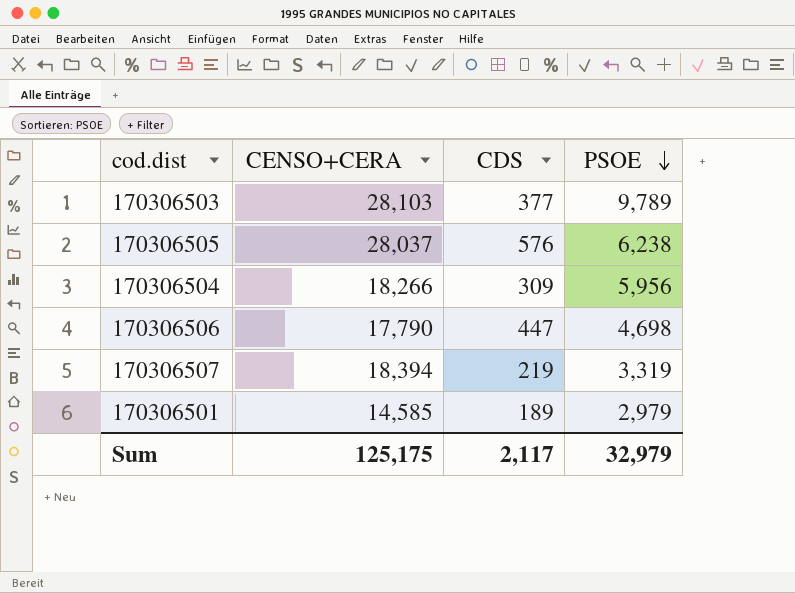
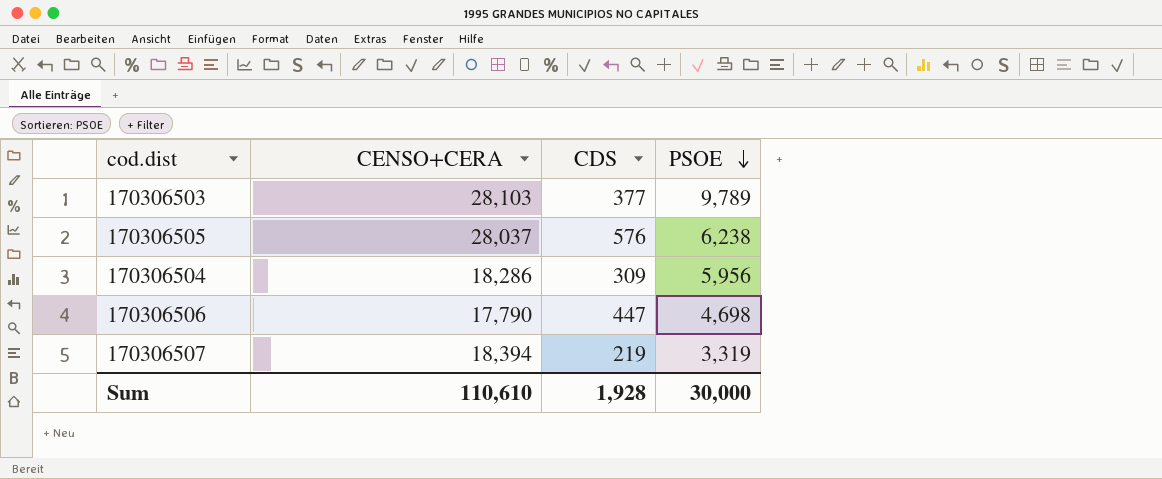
row 170306501: 14,585 | 189 | 2,979 -> none
170306504 | CENSO+CERA: 18,266 -> 18,286
Sum | CENSO+CERA: 125,175 -> 110,610
Sum | CDS: 2,117 -> 1,928
Sum | PSOE: 32,979 -> 30,000

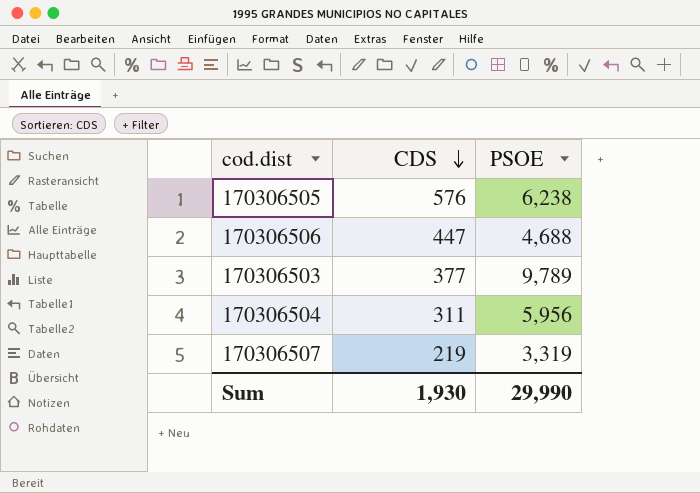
row order: PSOE descending -> CDS descending
column CENSO+CERA | position: 2 -> none
170306506 | PSOE: 4,698 -> 4,688
170306504 | CDS: 309 -> 311
Sum | CDS: 1,928 -> 1,930
Sum | PSOE: 30,000 -> 29,990

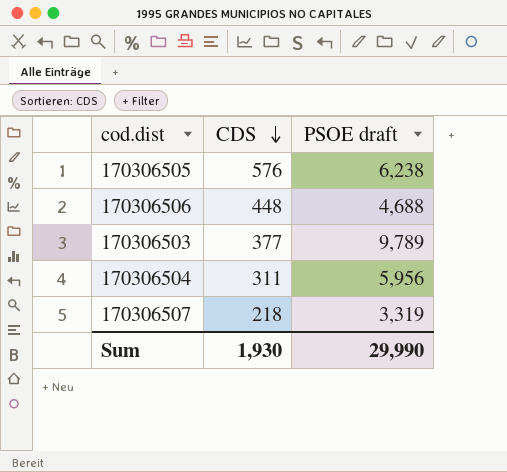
column name: PSOE -> PSOE draft
170306506 | CDS: 447 -> 448
170306507 | CDS: 219 -> 218

